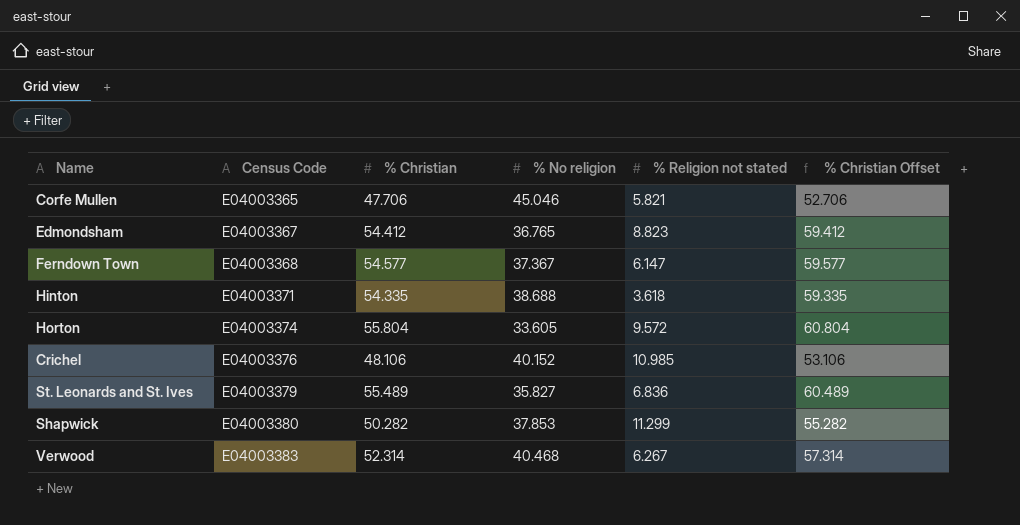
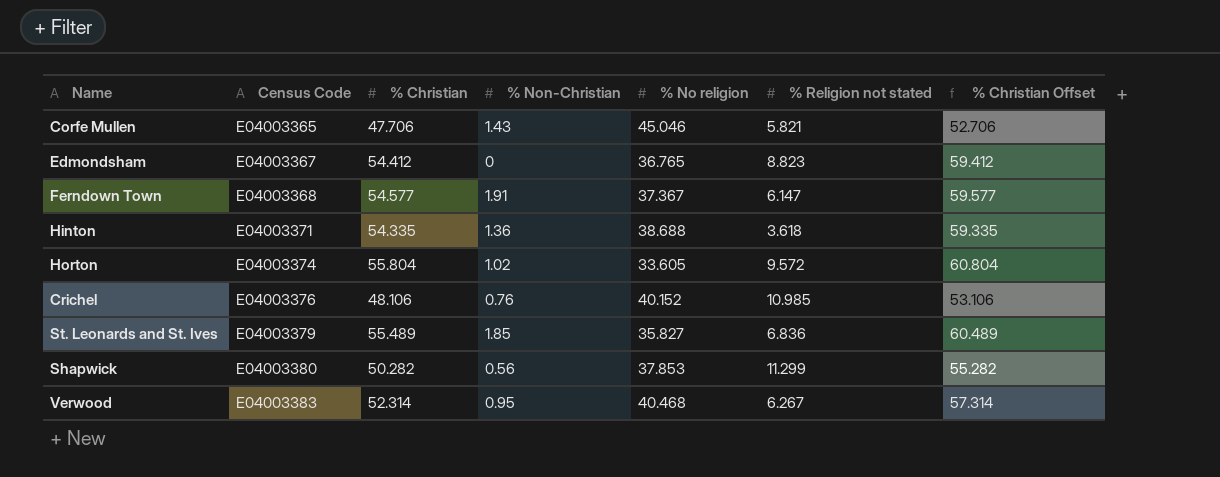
column % Non-Christian | position: none -> 4

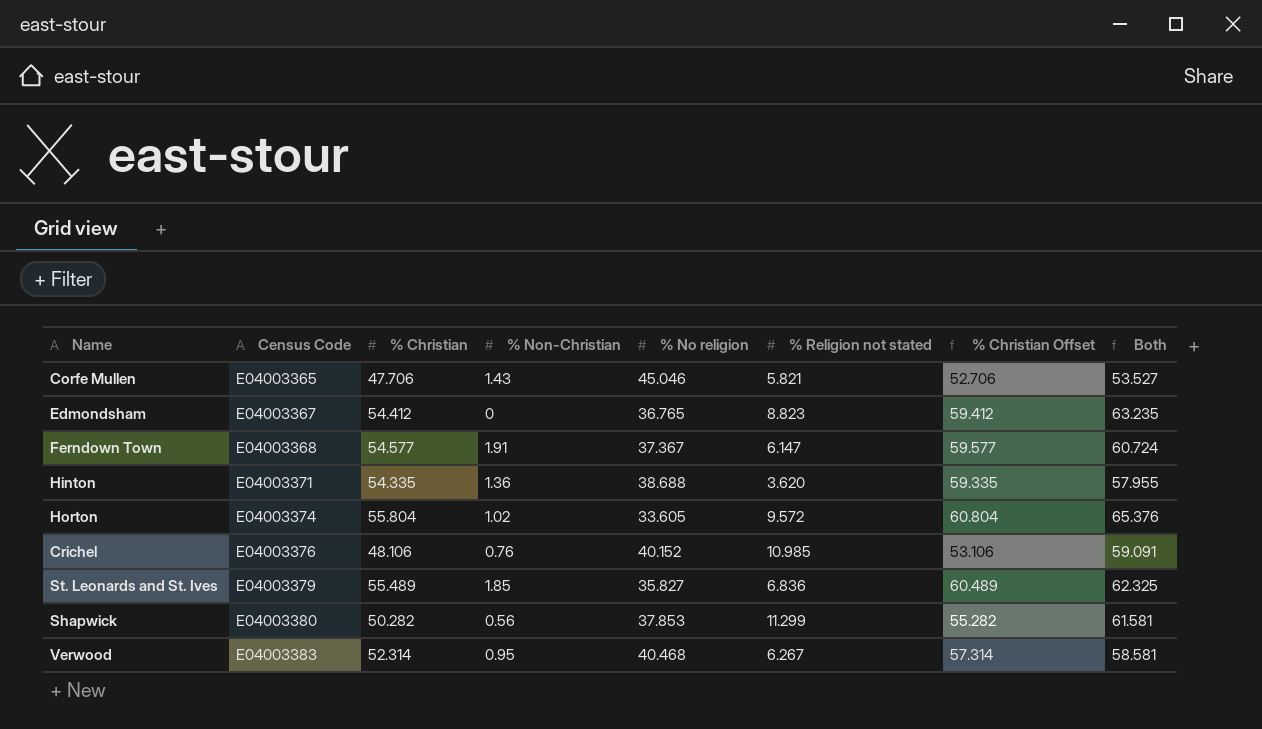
column Both | formula: none -> [% Christian] + [% Religion not stated]
Hinton | % Religion not stated: 3.618 -> 3.620

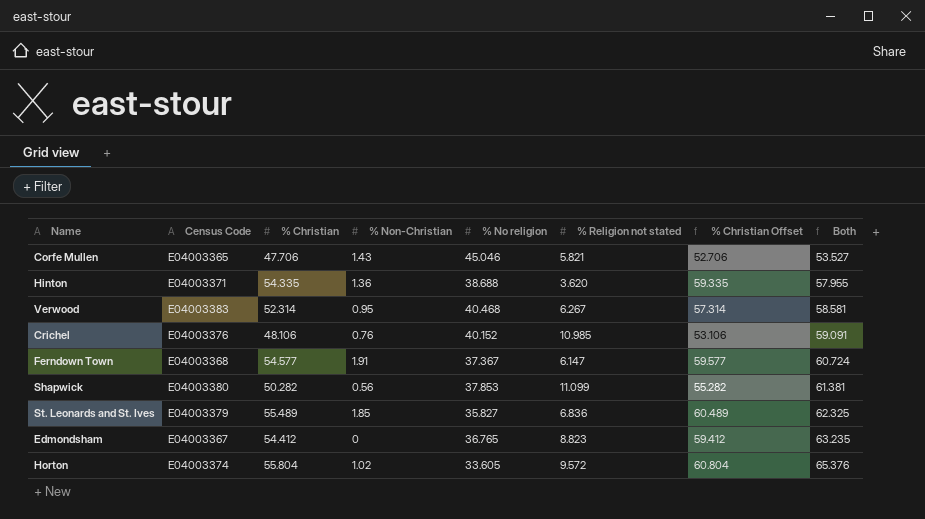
row order: Census Code ascending -> Both ascending
Shapwick | % Religion not stated: 11.299 -> 11.099
Shapwick | Both: 61.581 -> 61.381

